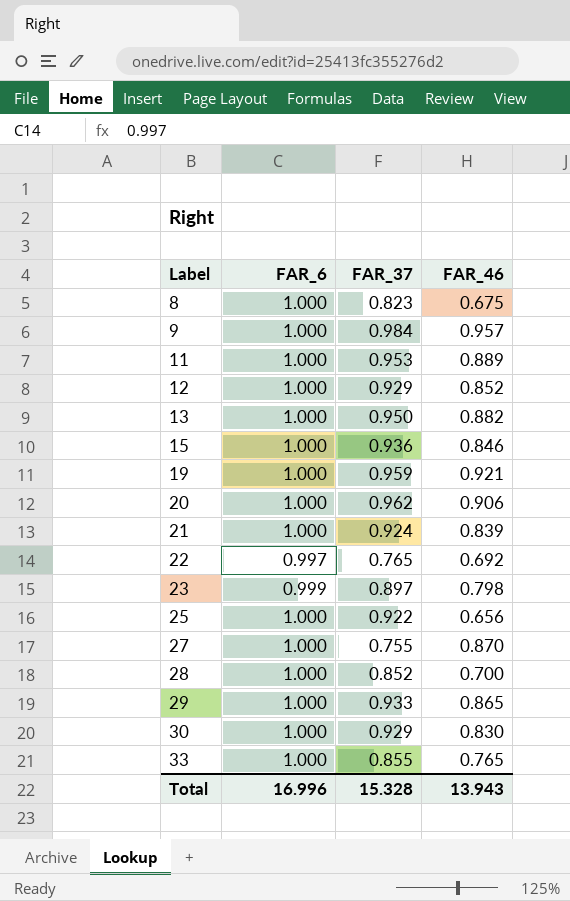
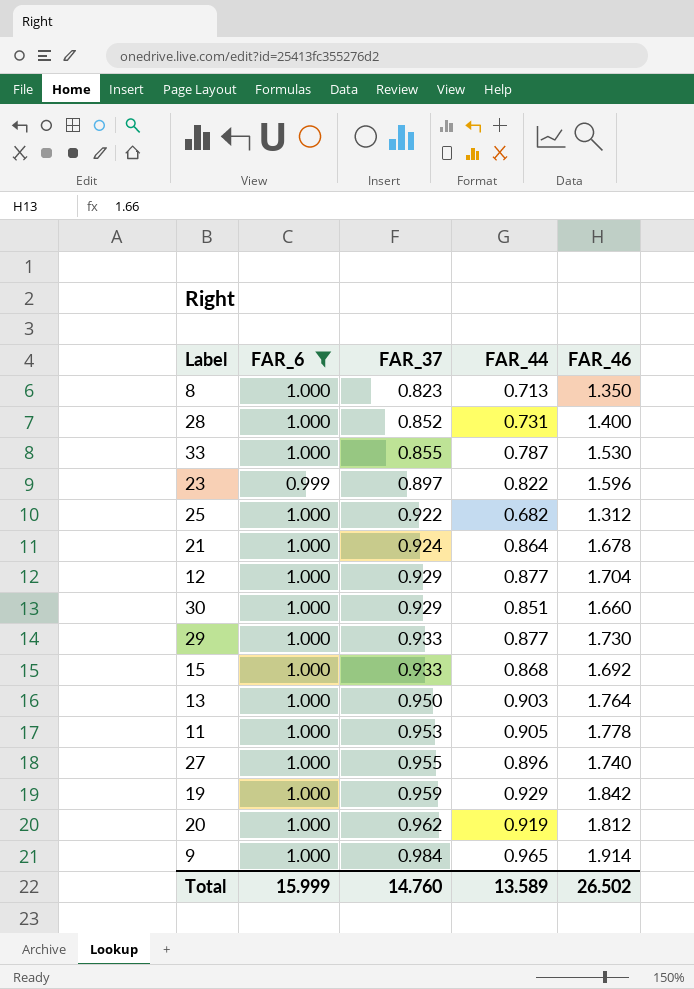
filter: none -> FAR_6 != 0.997
row order: Label ascending -> FAR_37 ascending
column FAR_44 | position: none -> 4
8 | FAR_46: 0.675 -> 1.350
28 | FAR_46: 0.700 -> 1.400
33 | FAR_46: 0.765 -> 1.530
23 | FAR_46: 0.798 -> 1.596
25 | FAR_46: 0.656 -> 1.312
21 | FAR_46: 0.839 -> 1.678
12 | FAR_46: 0.852 -> 1.704
30 | FAR_46: 0.830 -> 1.660
29 | FAR_46: 0.865 -> 1.730
15 | FAR_37: 0.936 -> 0.933
15 | FAR_46: 0.846 -> 1.692
13 | FAR_46: 0.882 -> 1.764
11 | FAR_46: 0.889 -> 1.778
27 | FAR_37: 0.755 -> 0.955
27 | FAR_46: 0.870 -> 1.740
19 | FAR_46: 0.921 -> 1.842
20 | FAR_46: 0.906 -> 1.812
9 | FAR_46: 0.957 -> 1.914
Total | FAR_6: 16.996 -> 15.999
Total | FAR_37: 15.328 -> 14.760
Total | FAR_46: 13.943 -> 26.502

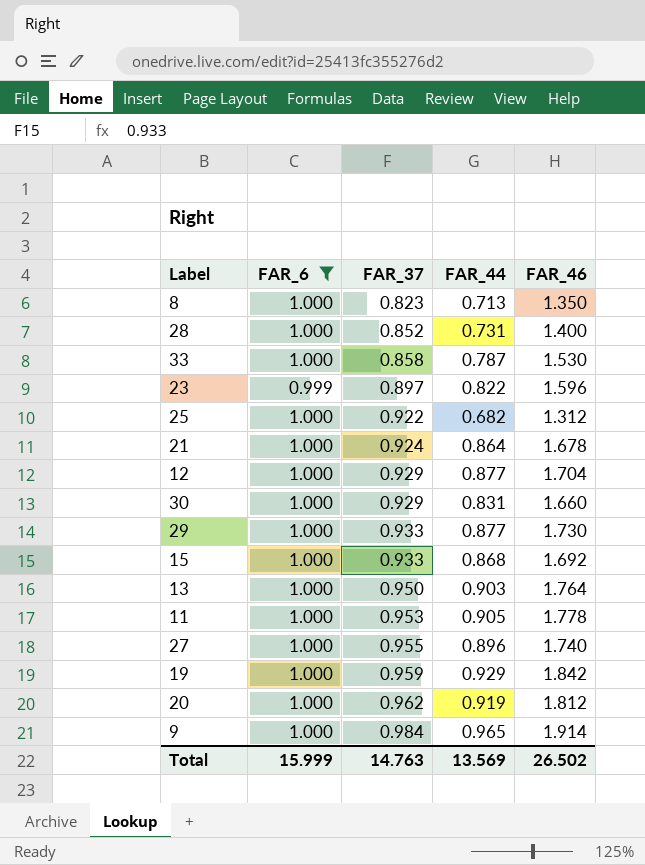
33 | FAR_37: 0.855 -> 0.858
30 | FAR_44: 0.851 -> 0.831
Total | FAR_37: 14.760 -> 14.763
Total | FAR_44: 13.589 -> 13.569

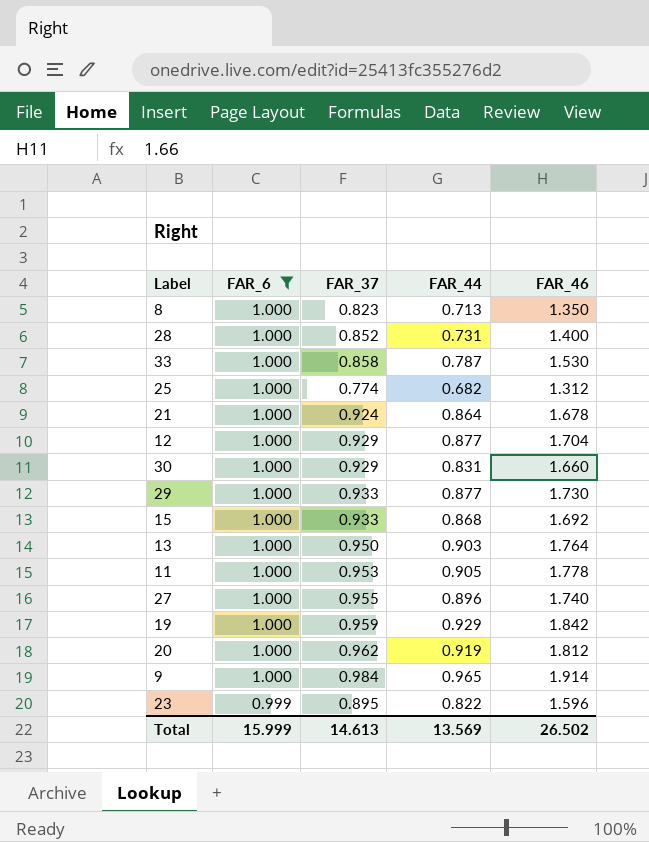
row order: FAR_37 ascending -> FAR_6 descending
25 | FAR_37: 0.922 -> 0.774
23 | FAR_37: 0.897 -> 0.895
Total | FAR_37: 14.763 -> 14.613

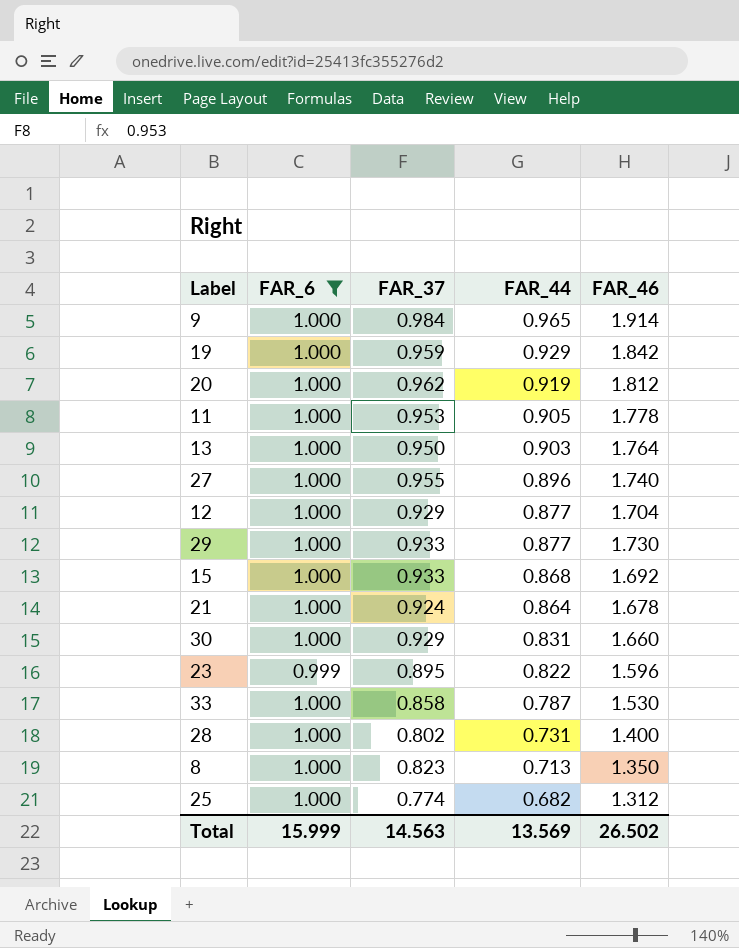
row order: FAR_6 descending -> FAR_44 descending
28 | FAR_37: 0.852 -> 0.802
Total | FAR_37: 14.613 -> 14.563

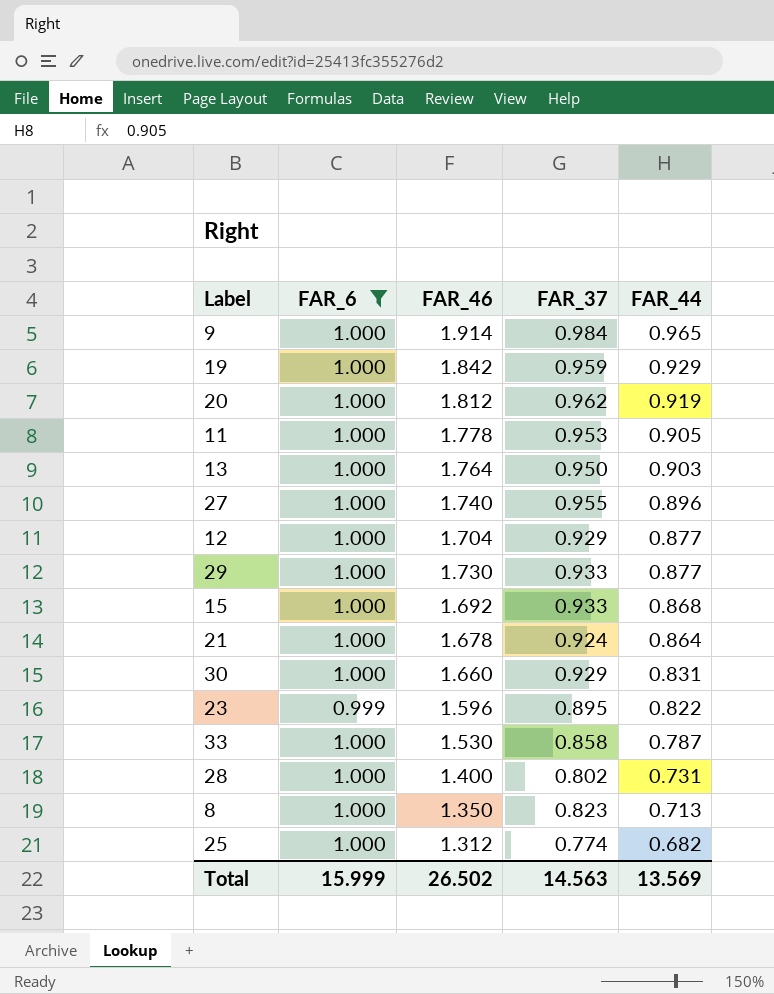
column FAR_46 | position: 5 -> 3

